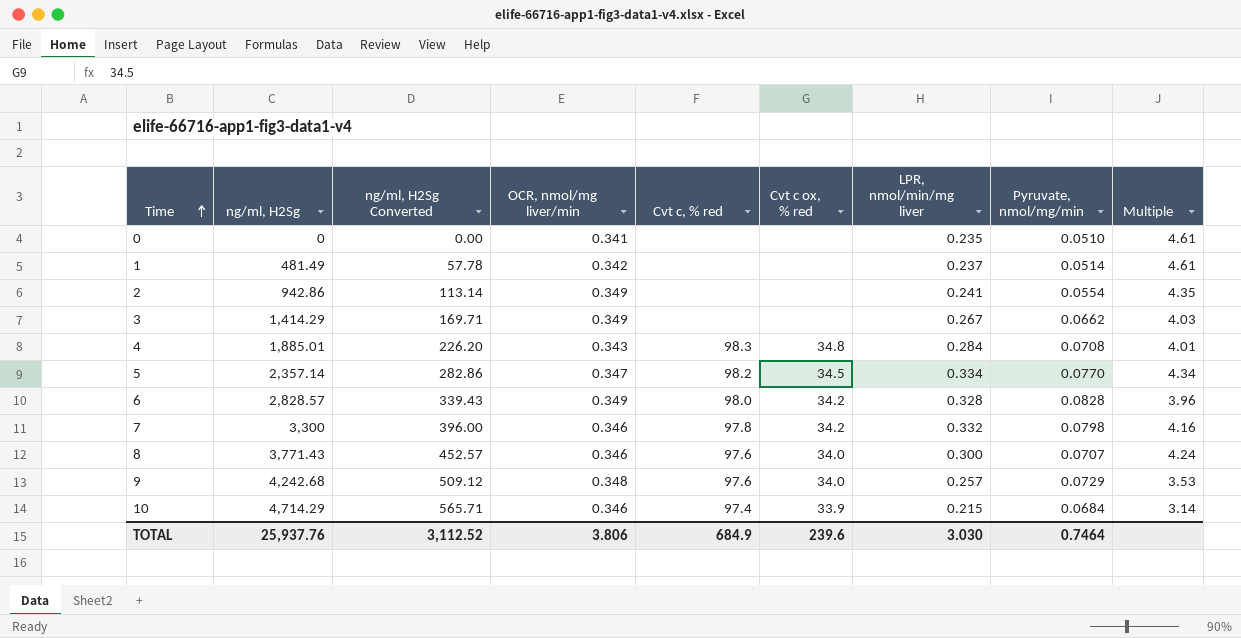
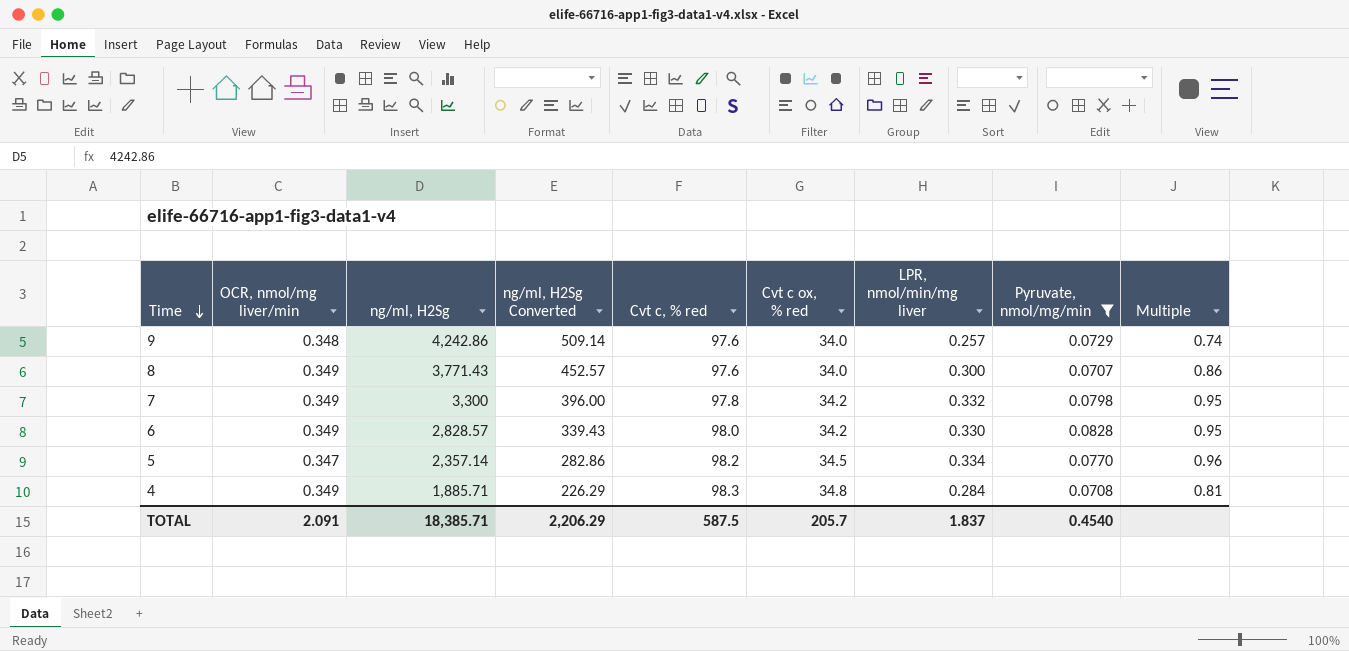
filter: none -> Pyruvate, nmol/mg/min >= 0.0707
row order: Time ascending -> Time descending
column OCR, nmol/mg liver/min | position: 4 -> 2
column Multiple | formula: [LPR, nmol/min/mg liver] / [Pyruvate, nmol/mg/min] -> [LPR, nmol/min/mg liver] / [OCR, nmol/mg liver/min]
9 | ng/ml, H2Sg: 4,242.68 -> 4,242.86
9 | ng/ml, H2Sg Converted: 509.12 -> 509.14
8 | OCR, nmol/mg liver/min: 0.346 -> 0.349
7 | OCR, nmol/mg liver/min: 0.346 -> 0.349
6 | LPR, nmol/min/mg liver: 0.328 -> 0.330
4 | OCR, nmol/mg liver/min: 0.343 -> 0.349
4 | ng/ml, H2Sg: 1,885.01 -> 1,885.71
4 | ng/ml, H2Sg Converted: 226.20 -> 226.29
TOTAL | OCR, nmol/mg liver/min: 3.806 -> 2.091
TOTAL | ng/ml, H2Sg: 25,937.76 -> 18,385.71
TOTAL | ng/ml, H2Sg Converted: 3,112.52 -> 2,206.29
TOTAL | Cvt c, % red: 684.9 -> 587.5
TOTAL | Cvt c ox, % red: 239.6 -> 205.7
TOTAL | LPR, nmol/min/mg liver: 3.030 -> 1.837
TOTAL | Pyruvate, nmol/mg/min: 0.7464 -> 0.4540

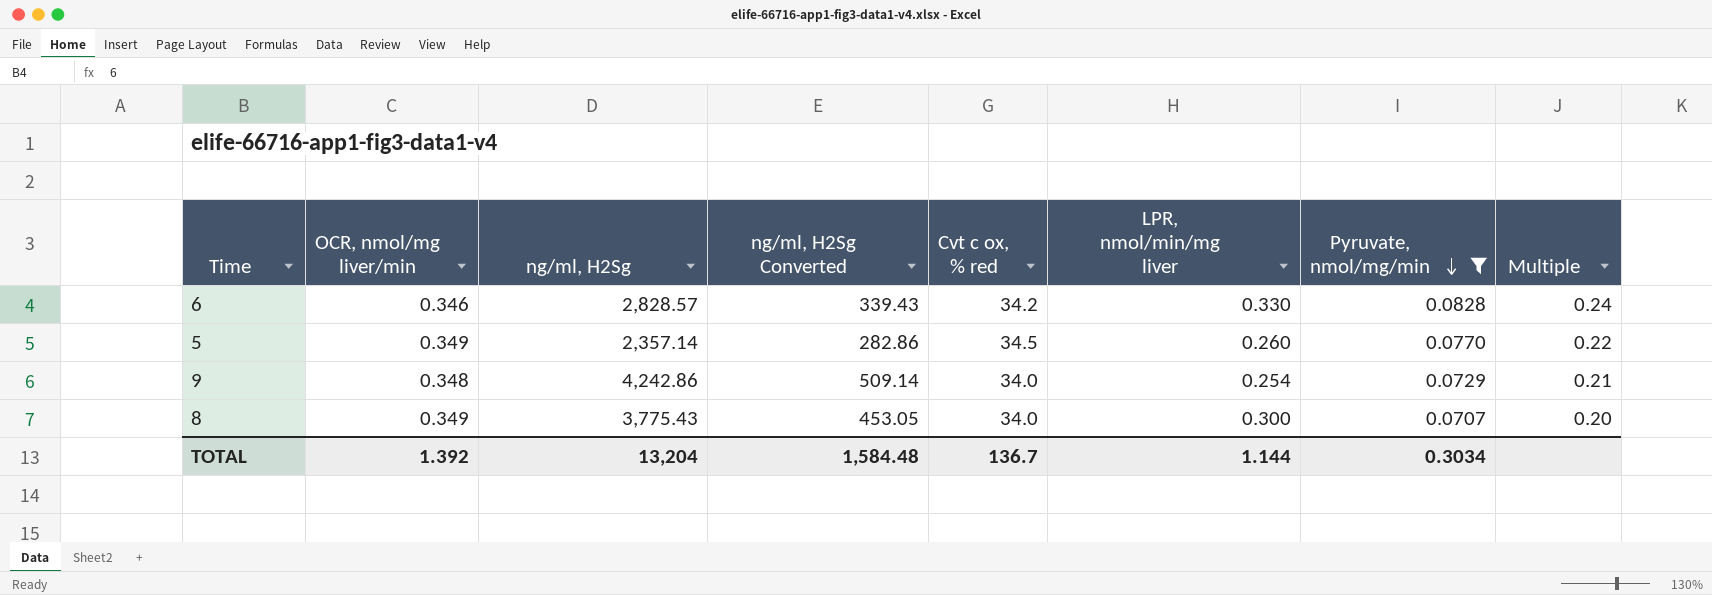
row order: Time descending -> Pyruvate, nmol/mg/min descending
column Cvt c, % red | position: 5 -> none
column Multiple | formula: [LPR, nmol/min/mg liver] / [OCR, nmol/mg liver/min] -> [Pyruvate, nmol/mg/min] / [OCR, nmol/mg liver/min]
row 7: 0.349 | 3,300 | 396.00 | 97.8 | 34.2 | 0.332 | 0.0798 | 0.95 -> none
row 4: 0.349 | 1,885.71 | 226.29 | 98.3 | 34.8 | 0.284 | 0.0708 | 0.81 -> none
6 | OCR, nmol/mg liver/min: 0.349 -> 0.346
5 | OCR, nmol/mg liver/min: 0.347 -> 0.349
5 | LPR, nmol/min/mg liver: 0.334 -> 0.260
9 | LPR, nmol/min/mg liver: 0.257 -> 0.254
8 | ng/ml, H2Sg: 3,771.43 -> 3,775.43
8 | ng/ml, H2Sg Converted: 452.57 -> 453.05
TOTAL | OCR, nmol/mg liver/min: 2.091 -> 1.392
TOTAL | ng/ml, H2Sg: 18,385.71 -> 13,204
TOTAL | ng/ml, H2Sg Converted: 2,206.29 -> 1,584.48
TOTAL | Cvt c ox, % red: 205.7 -> 136.7
TOTAL | LPR, nmol/min/mg liver: 1.837 -> 1.144
TOTAL | Pyruvate, nmol/mg/min: 0.4540 -> 0.3034

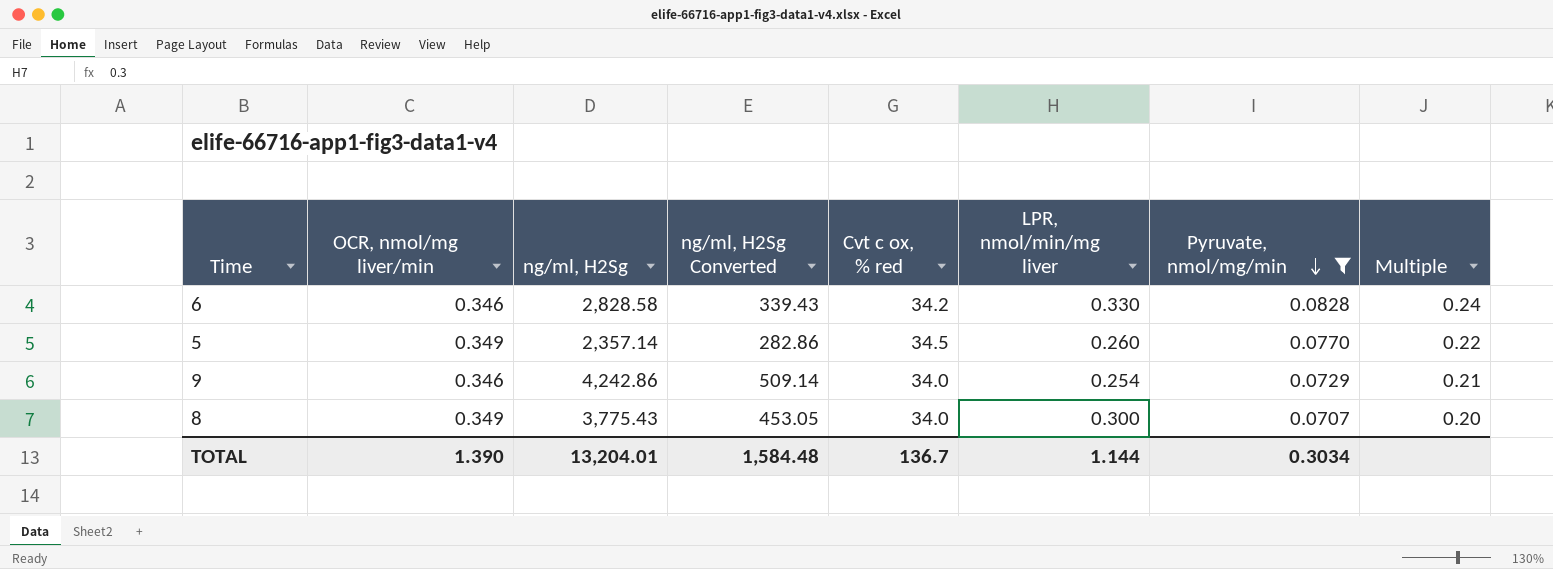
6 | ng/ml, H2Sg: 2,828.57 -> 2,828.58
9 | OCR, nmol/mg liver/min: 0.348 -> 0.346
TOTAL | OCR, nmol/mg liver/min: 1.392 -> 1.390
TOTAL | ng/ml, H2Sg: 13,204 -> 13,204.01

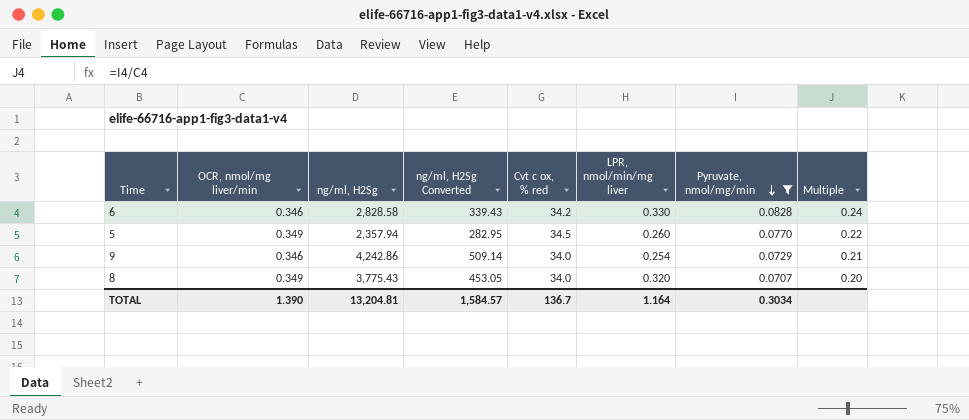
5 | ng/ml, H2Sg: 2,357.14 -> 2,357.94
5 | ng/ml, H2Sg Converted: 282.86 -> 282.95
8 | LPR, nmol/min/mg liver: 0.300 -> 0.320
TOTAL | ng/ml, H2Sg: 13,204.01 -> 13,204.81
TOTAL | ng/ml, H2Sg Converted: 1,584.48 -> 1,584.57
TOTAL | LPR, nmol/min/mg liver: 1.144 -> 1.164

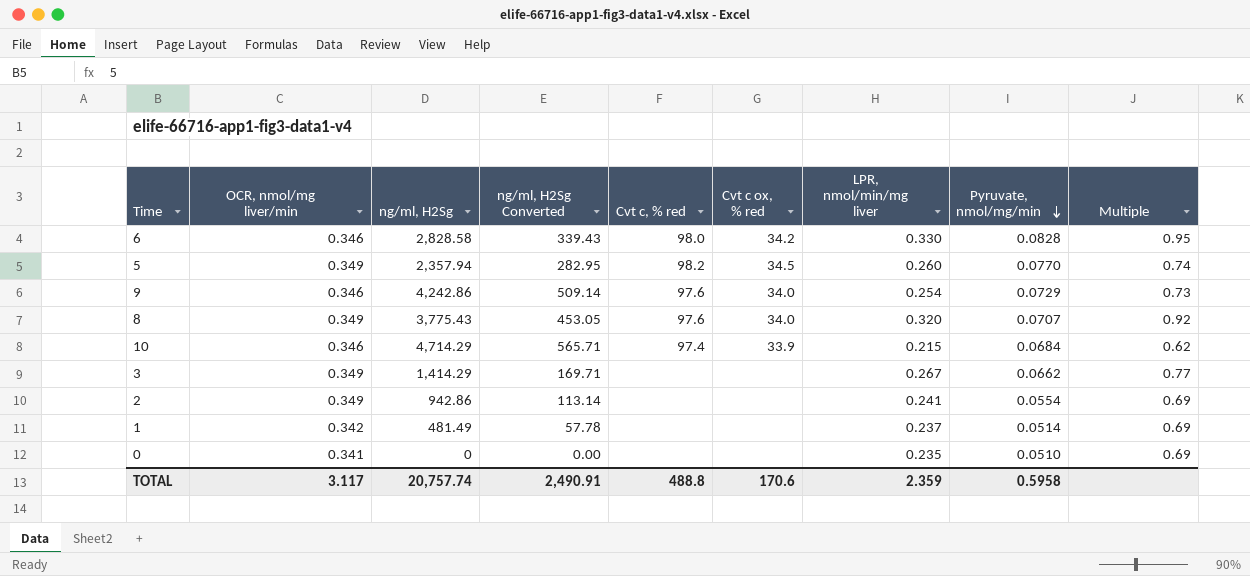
filter: Pyruvate, nmol/mg/min >= 0.0707 -> none
column Cvt c, % red | position: none -> 5
column Multiple | formula: [Pyruvate, nmol/mg/min] / [OCR, nmol/mg liver/min] -> [LPR, nmol/min/mg liver] / [OCR, nmol/mg liver/min]
TOTAL | OCR, nmol/mg liver/min: 1.390 -> 3.117
TOTAL | ng/ml, H2Sg: 13,204.81 -> 20,757.74
TOTAL | ng/ml, H2Sg Converted: 1,584.57 -> 2,490.91
TOTAL | Cvt c ox, % red: 136.7 -> 170.6
TOTAL | LPR, nmol/min/mg liver: 1.164 -> 2.359
TOTAL | Pyruvate, nmol/mg/min: 0.3034 -> 0.5958

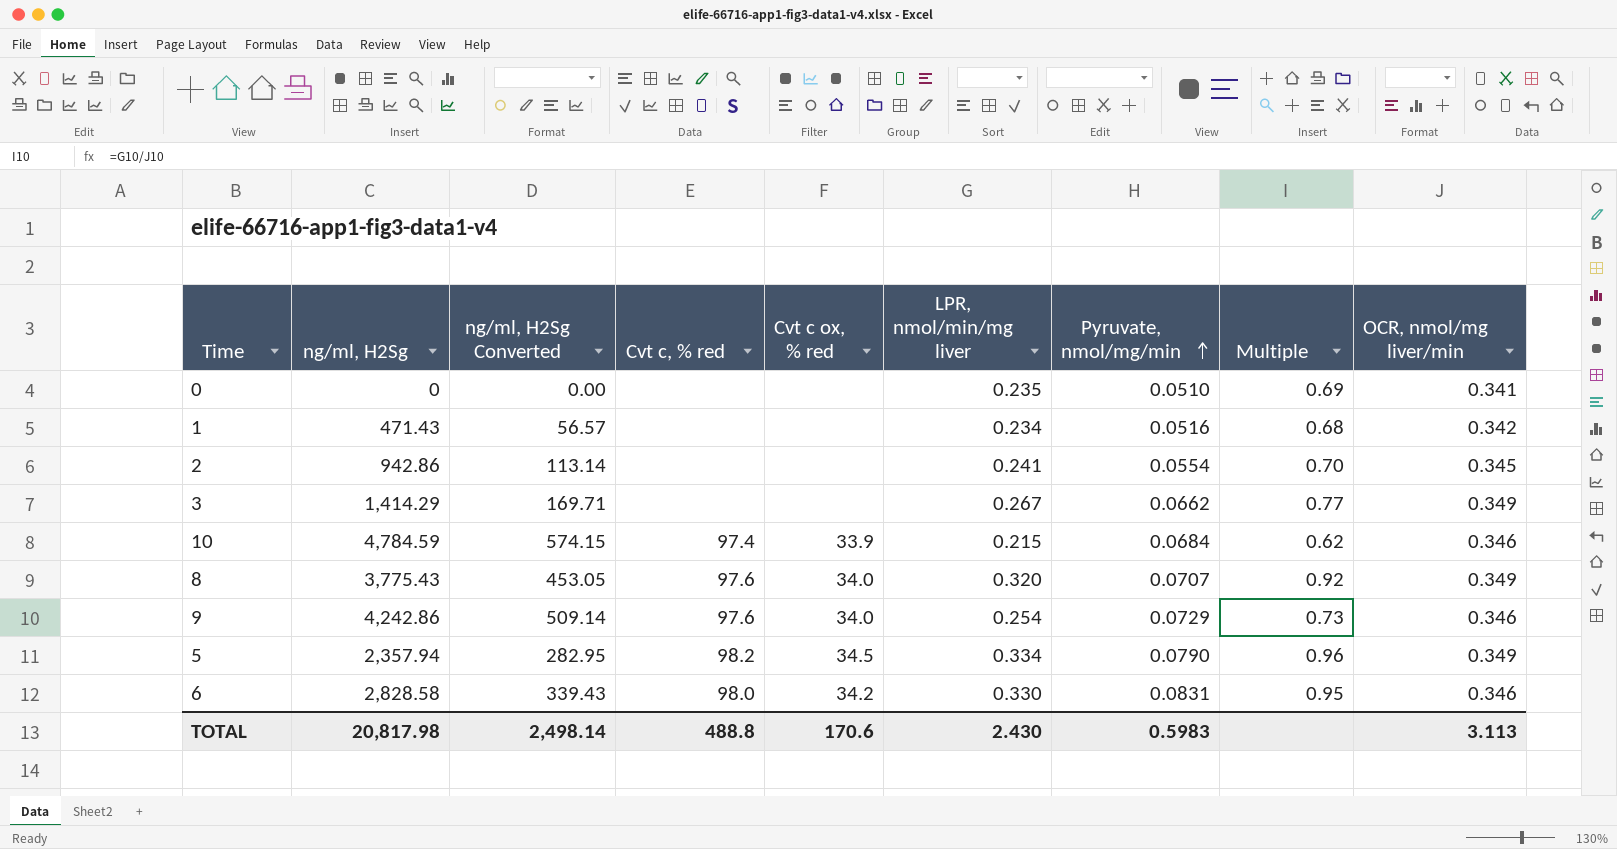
row order: Pyruvate, nmol/mg/min descending -> Pyruvate, nmol/mg/min ascending
column OCR, nmol/mg liver/min | position: 2 -> 9
1 | ng/ml, H2Sg: 481.49 -> 471.43
1 | ng/ml, H2Sg Converted: 57.78 -> 56.57
1 | LPR, nmol/min/mg liver: 0.237 -> 0.234
1 | Pyruvate, nmol/mg/min: 0.0514 -> 0.0516
1 | Multiple: 0.69 -> 0.68
2 | Multiple: 0.69 -> 0.70
2 | OCR, nmol/mg liver/min: 0.349 -> 0.345
10 | ng/ml, H2Sg: 4,714.29 -> 4,784.59
10 | ng/ml, H2Sg Converted: 565.71 -> 574.15
5 | LPR, nmol/min/mg liver: 0.260 -> 0.334
5 | Pyruvate, nmol/mg/min: 0.0770 -> 0.0790
5 | Multiple: 0.74 -> 0.96
6 | Pyruvate, nmol/mg/min: 0.0828 -> 0.0831
TOTAL | ng/ml, H2Sg: 20,757.74 -> 20,817.98
TOTAL | ng/ml, H2Sg Converted: 2,490.91 -> 2,498.14
TOTAL | LPR, nmol/min/mg liver: 2.359 -> 2.430
TOTAL | Pyruvate, nmol/mg/min: 0.5958 -> 0.5983
TOTAL | OCR, nmol/mg liver/min: 3.117 -> 3.113

